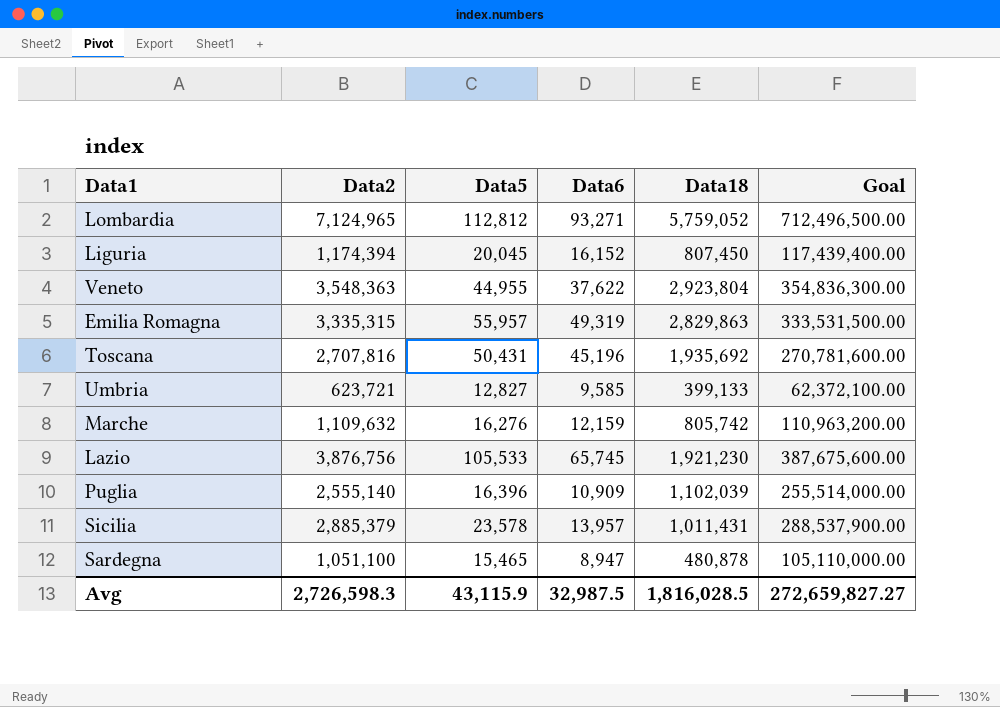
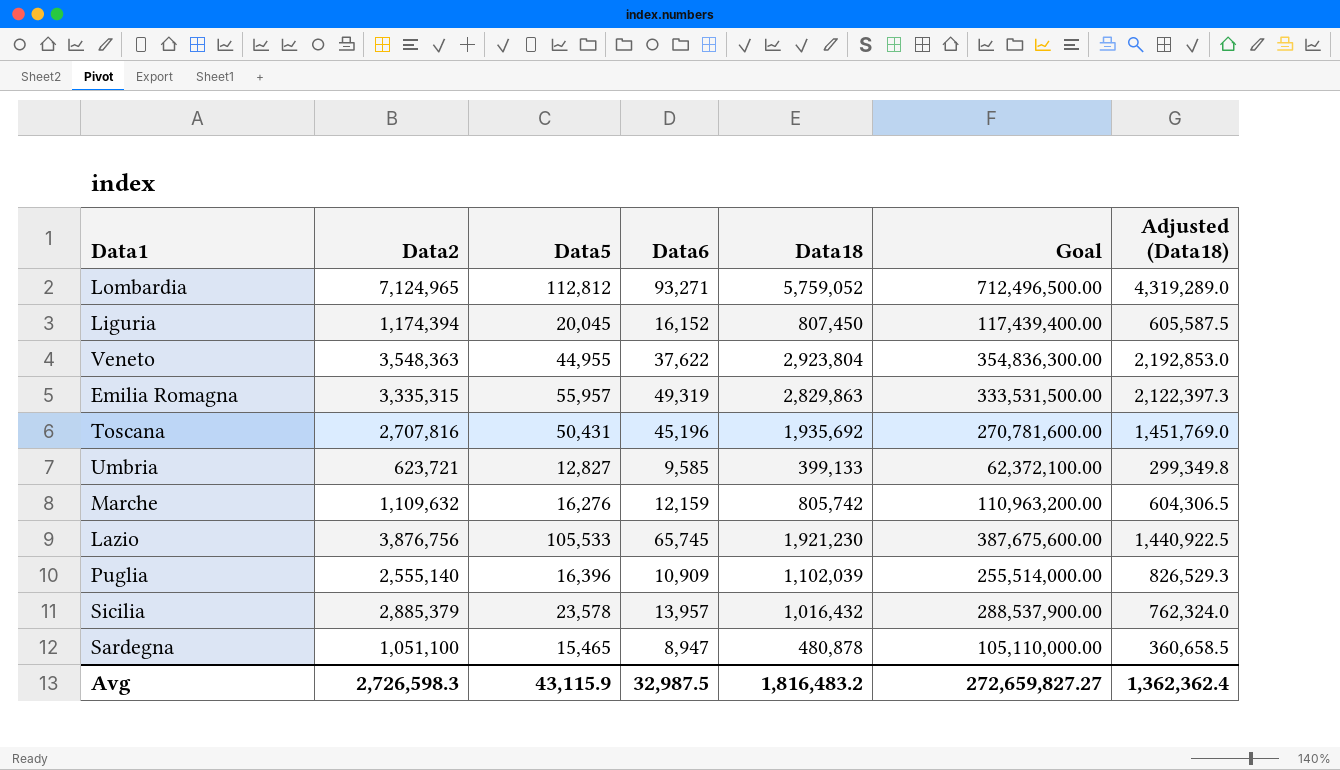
column Adjusted (Data18) | formula: none -> [Data18] * 0.75
Sicilia | Data18: 1,011,431 -> 1,016,432
Avg | Data18: 1,816,028.5 -> 1,816,483.2

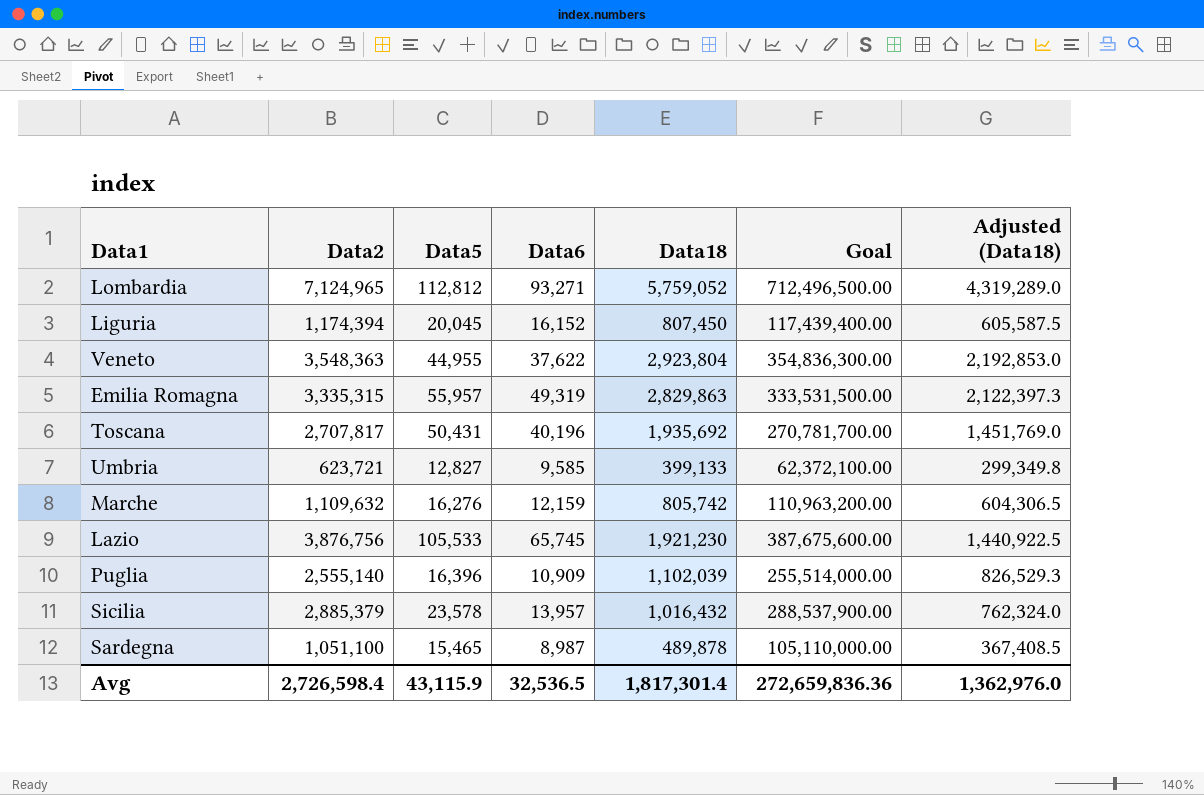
Toscana | Data2: 2,707,816 -> 2,707,817
Toscana | Data6: 45,196 -> 40,196
Toscana | Goal: 270,781,600.00 -> 270,781,700.00
Sardegna | Data6: 8,947 -> 8,987
Sardegna | Data18: 480,878 -> 489,878
Sardegna | Adjusted (Data18): 360,658.5 -> 367,408.5
Avg | Data2: 2,726,598.3 -> 2,726,598.4
Avg | Data6: 32,987.5 -> 32,536.5
Avg | Data18: 1,816,483.2 -> 1,817,301.4
Avg | Goal: 272,659,827.27 -> 272,659,836.36
Avg | Adjusted (Data18): 1,362,362.4 -> 1,362,976.0

